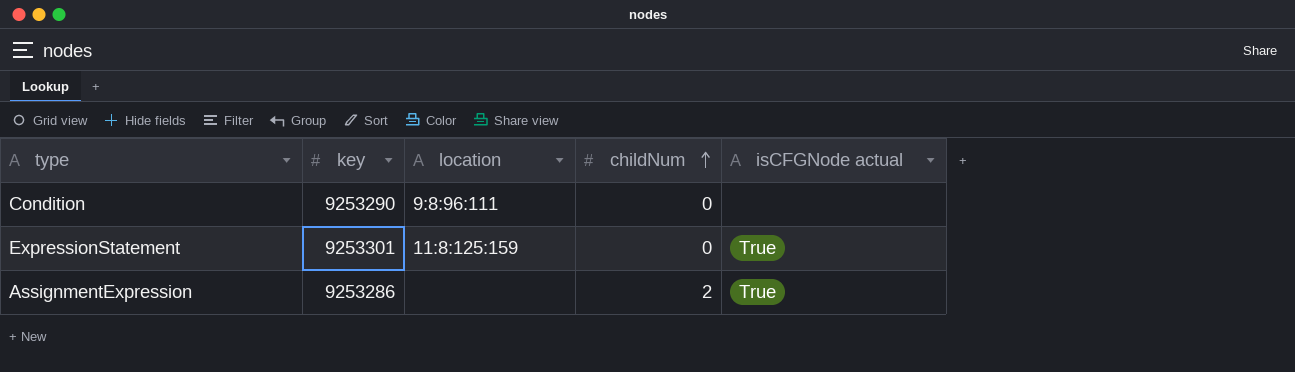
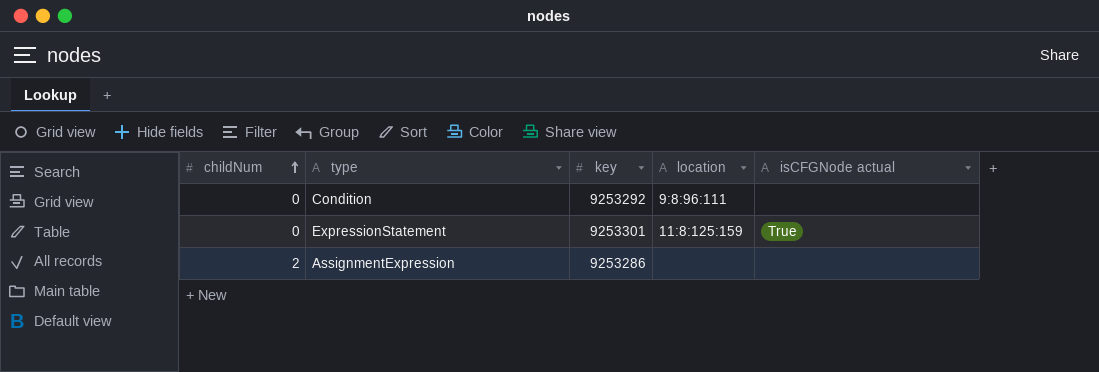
column childNum | position: 4 -> 1
Condition | key: 9253290 -> 9253292
AssignmentExpression | isCFGNode actual: True -> none

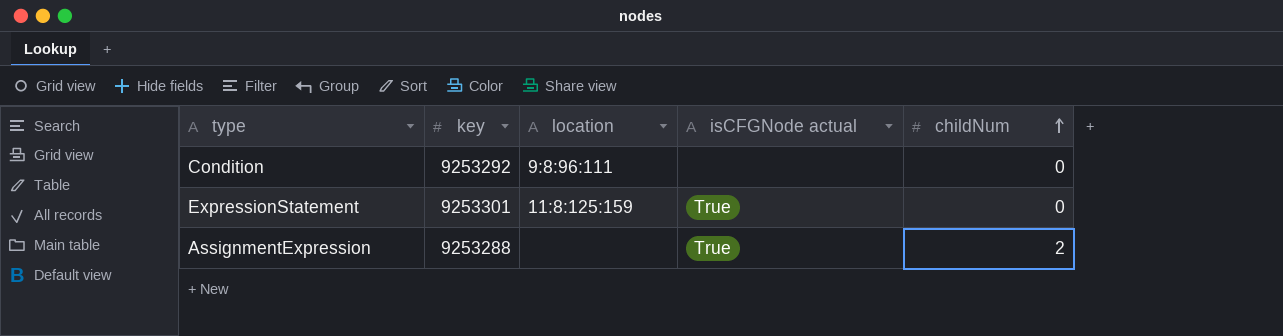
column childNum | position: 1 -> 5
AssignmentExpression | key: 9253286 -> 9253288
AssignmentExpression | isCFGNode actual: none -> True

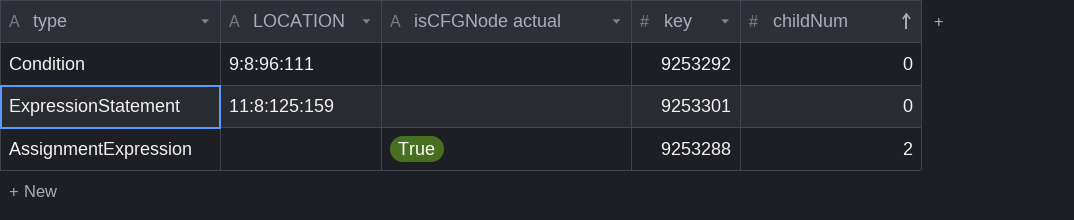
column name: location -> LOCATION
column key | position: 2 -> 4
ExpressionStatement | isCFGNode actual: True -> none

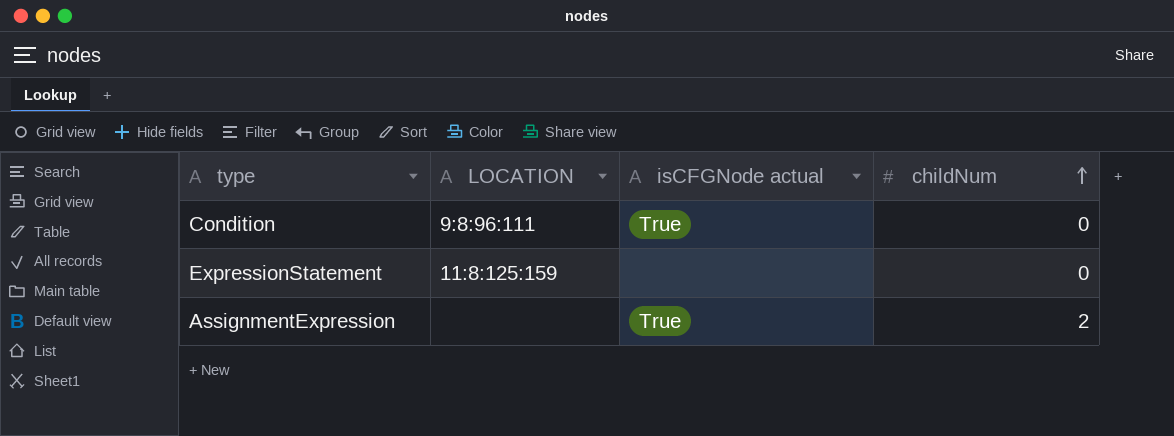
column key | position: 4 -> none
Condition | isCFGNode actual: none -> True

